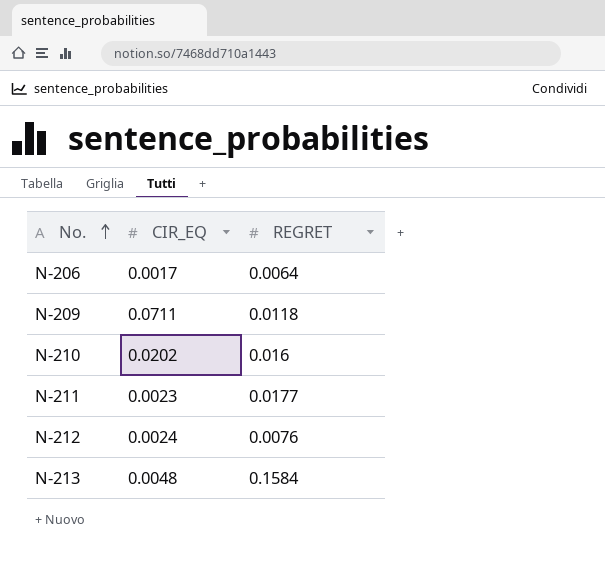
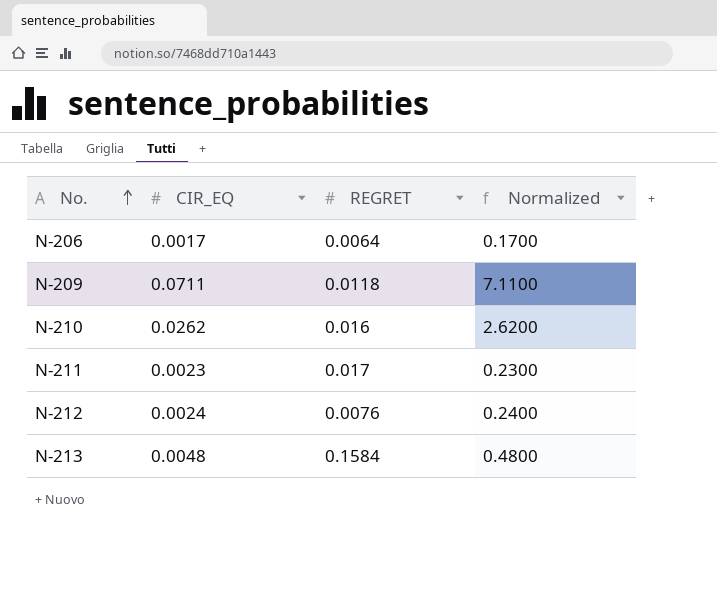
column Normalized | formula: none -> [CIR_EQ] * 100
N-210 | CIR_EQ: 0.0202 -> 0.0262
N-211 | REGRET: 0.0177 -> 0.017

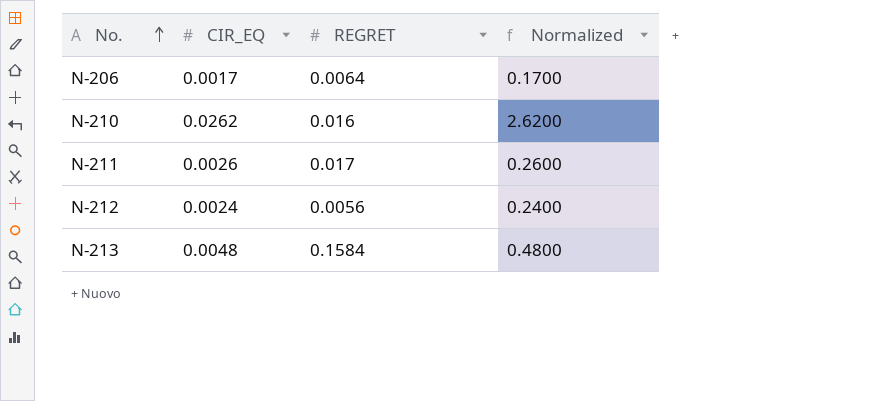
row N-209: 0.0711 | 0.0118 | 7.1100 -> none
N-211 | CIR_EQ: 0.0023 -> 0.0026
N-211 | Normalized: 0.2300 -> 0.2600
N-212 | REGRET: 0.0076 -> 0.0056

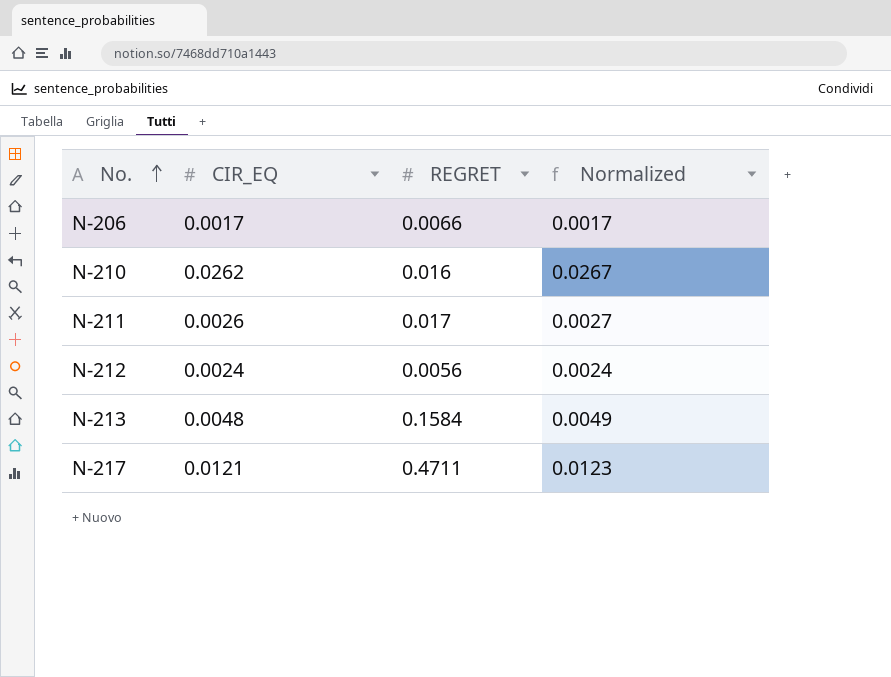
column Normalized | formula: [CIR_EQ] * 100 -> [CIR_EQ] * 1.02
N-206 | REGRET: 0.0064 -> 0.0066
row N-217: none -> 0.0121 | 0.4711 | 0.0123

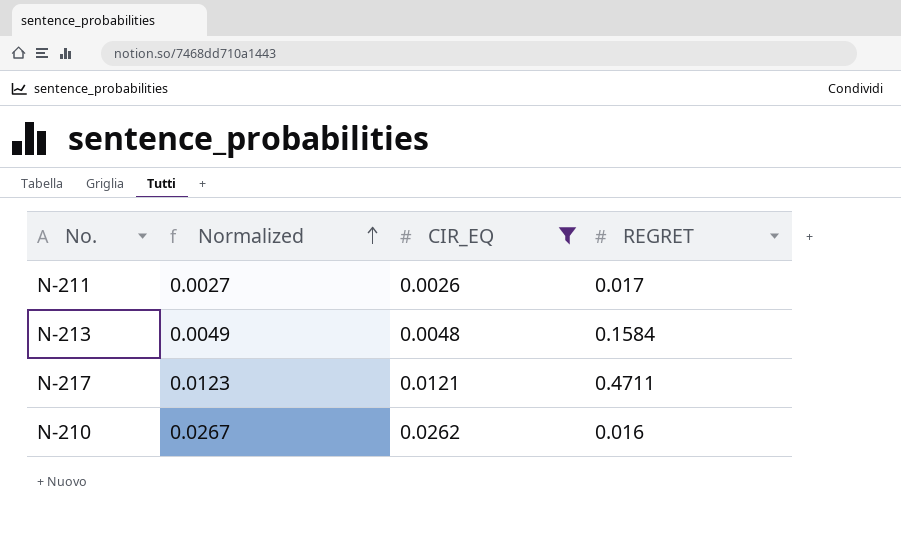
filter: none -> CIR_EQ >= 0.0026
row order: No. ascending -> Normalized ascending
column Normalized | position: 4 -> 2

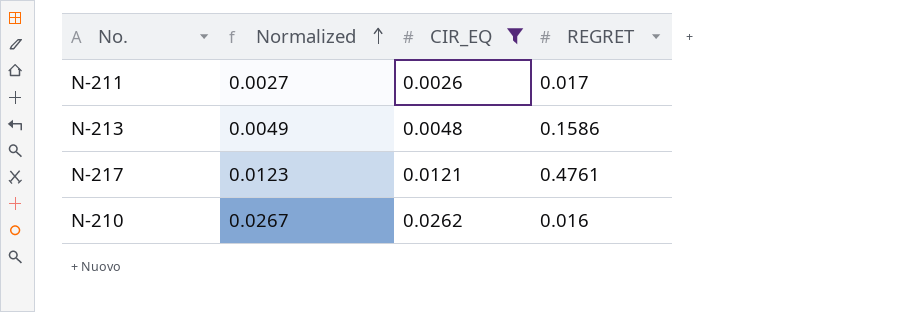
N-213 | REGRET: 0.1584 -> 0.1586
N-217 | REGRET: 0.4711 -> 0.4761

